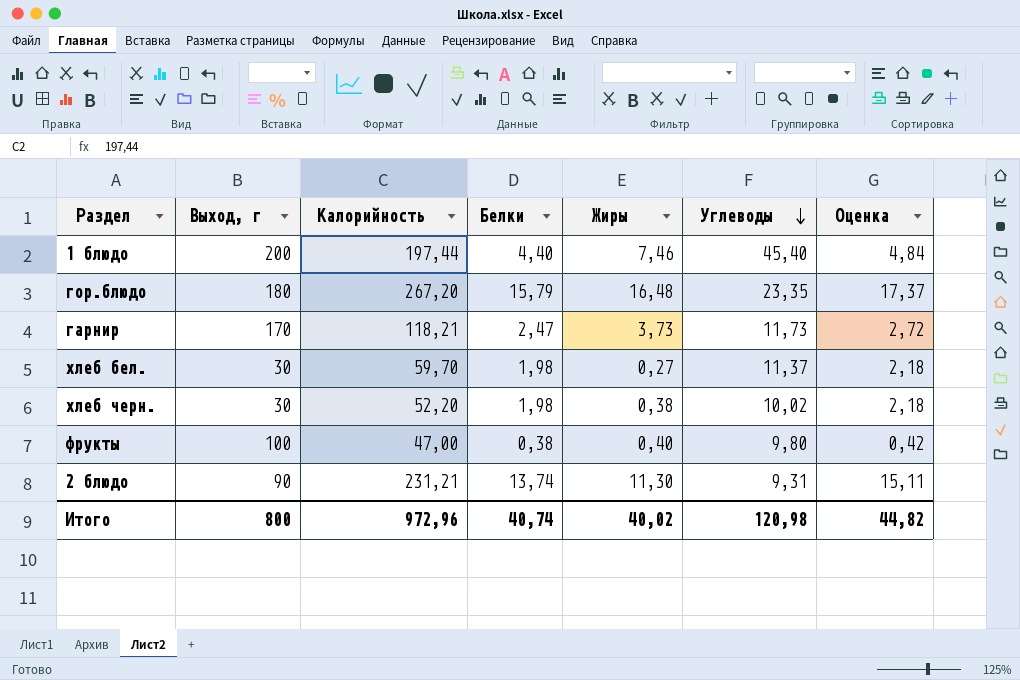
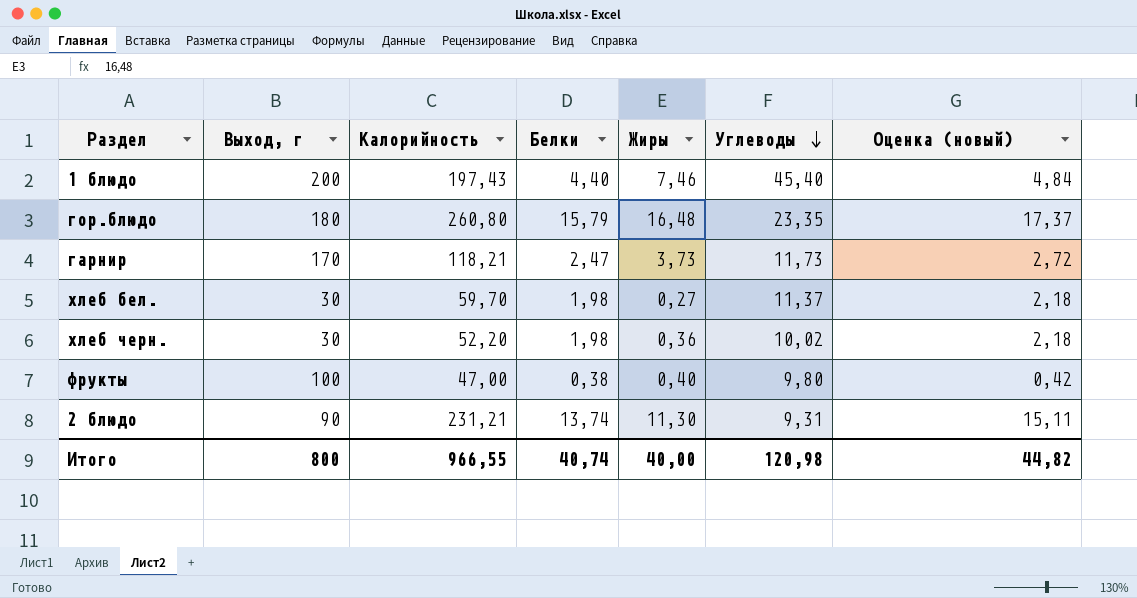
column name: Оценка -> Оценка (новый)
1 блюдо | Калорийность: 197,44 -> 197,43
гор.блюдо | Калорийность: 267,20 -> 260,80
хлеб черн. | Жиры: 0,38 -> 0,36
Итого | Калорийность: 972,96 -> 966,55
Итого | Жиры: 40,02 -> 40,00

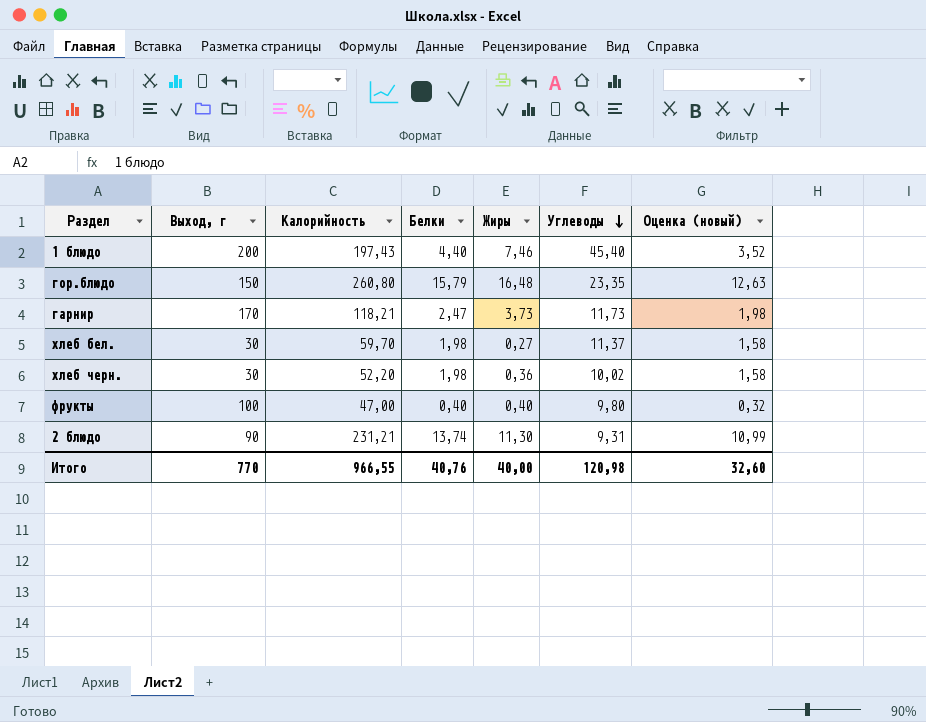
column Оценка (новый) | formula: [Белки] * 1,1 -> [Белки] * 0,8
гор.блюдо | Выход, г: 180 -> 150
фрукты | Белки: 0,38 -> 0,40
Итого | Выход, г: 800 -> 770
Итого | Белки: 40,74 -> 40,76
Итого | Оценка (новый): 44,82 -> 32,60

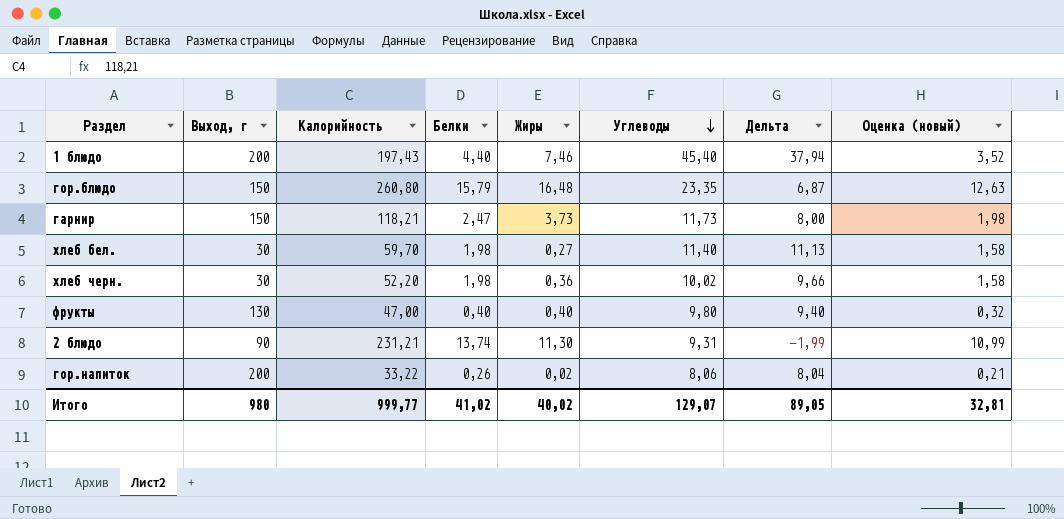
column Дельта | formula: none -> [Углеводы] - [Жиры]
гарнир | Выход, г: 170 -> 150
хлеб бел. | Углеводы: 11,37 -> 11,40
фрукты | Выход, г: 100 -> 130
row гор.напиток: none -> 200 | 33,22 | 0,26 | 0,02 | 8,06 | 8,04 | 0,21
Итого | Выход, г: 770 -> 980
Итого | Калорийность: 966,55 -> 999,77
Итого | Белки: 40,76 -> 41,02
Итого | Жиры: 40,00 -> 40,02
Итого | Углеводы: 120,98 -> 129,07
Итого | Оценка (новый): 32,60 -> 32,81

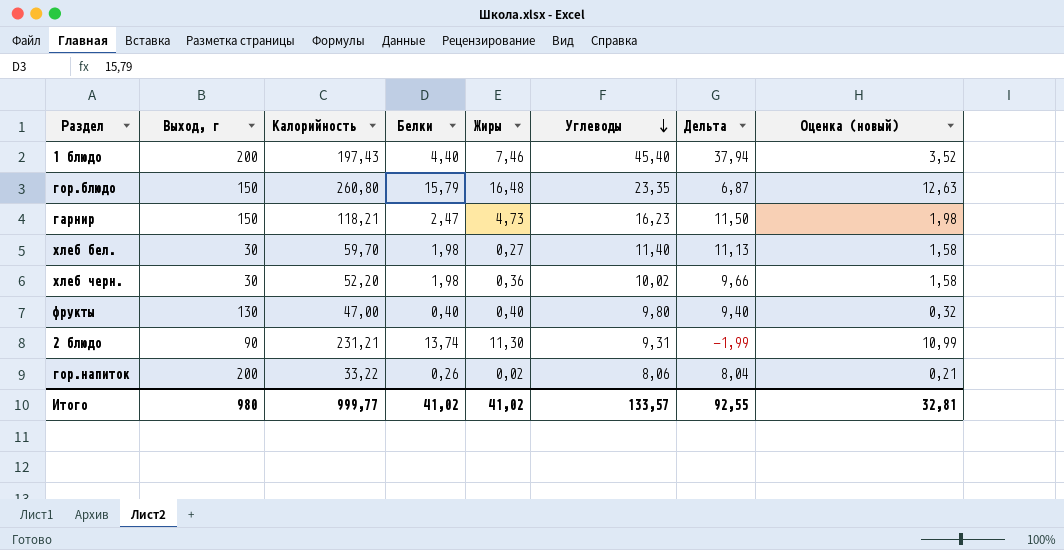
гарнир | Жиры: 3,73 -> 4,73
гарнир | Углеводы: 11,73 -> 16,23
гарнир | Дельта: 8,00 -> 11,50
Итого | Жиры: 40,02 -> 41,02
Итого | Углеводы: 129,07 -> 133,57
Итого | Дельта: 89,05 -> 92,55

